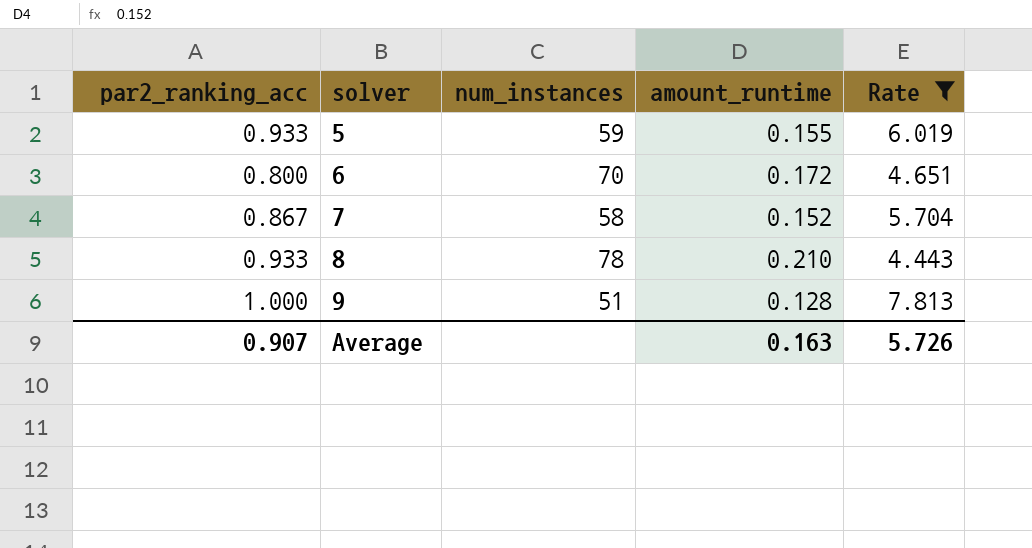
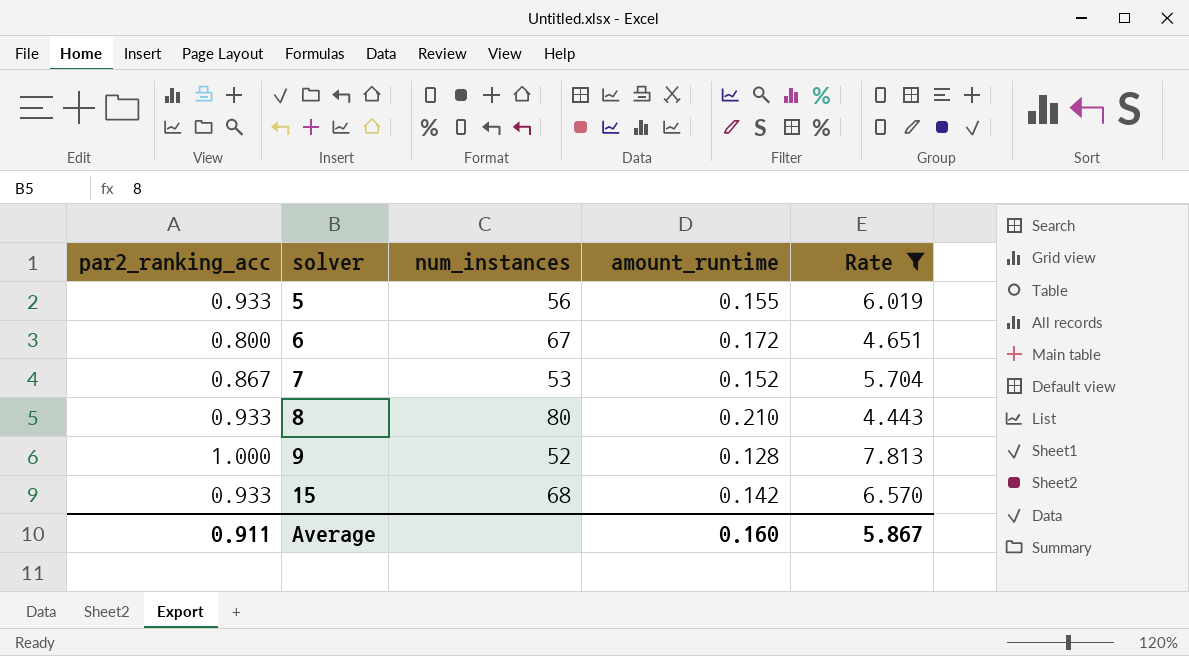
5 | num_instances: 59 -> 56
6 | num_instances: 70 -> 67
7 | num_instances: 58 -> 53
8 | num_instances: 78 -> 80
9 | num_instances: 51 -> 52
row 15: none -> 0.933 | 68 | 0.142 | 6.570
Average | par2_ranking_acc: 0.907 -> 0.911
Average | amount_runtime: 0.163 -> 0.160
Average | Rate: 5.726 -> 5.867

